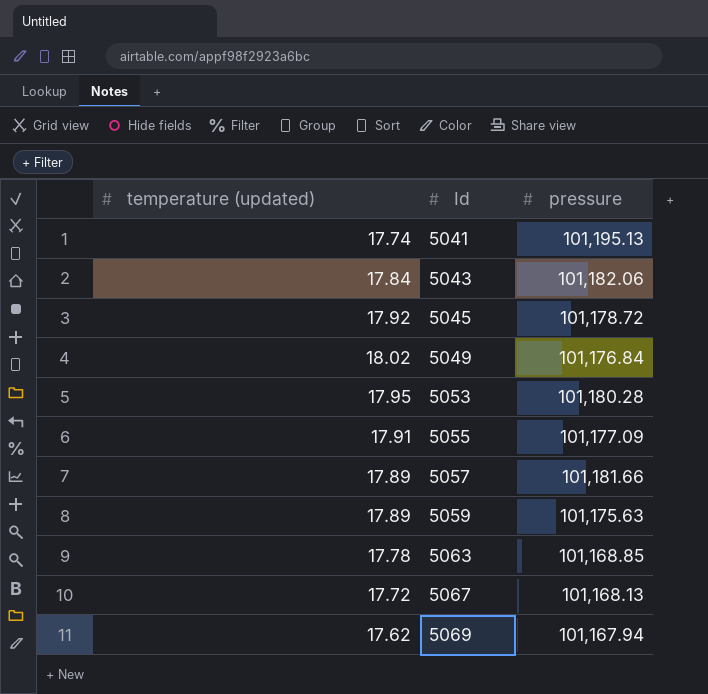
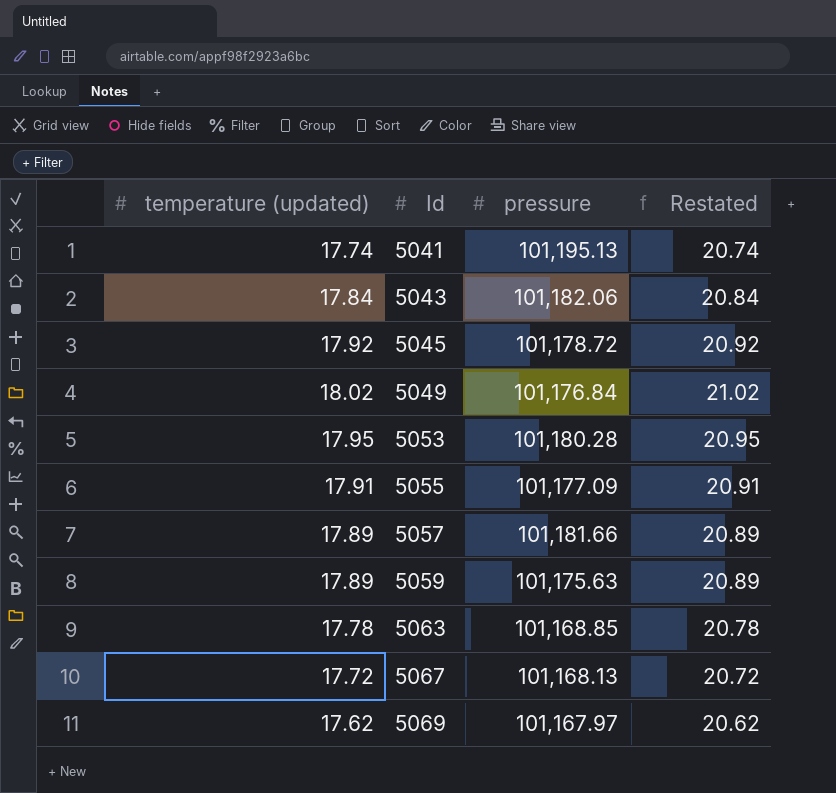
column Restated | formula: none -> [temperature (updated)] + 3
5069 | pressure: 101,167.94 -> 101,167.97

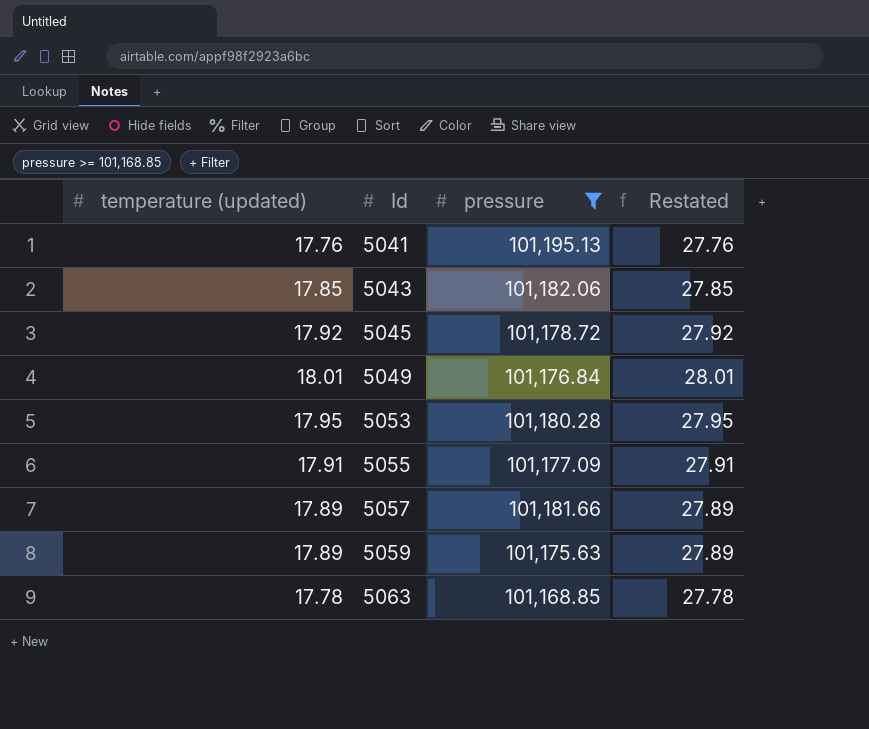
filter: none -> pressure >= 101,168.85
column Restated | formula: [temperature (updated)] + 3 -> [temperature (updated)] + 10
5041 | temperature (updated): 17.74 -> 17.76
5043 | temperature (updated): 17.84 -> 17.85
5049 | temperature (updated): 18.02 -> 18.01

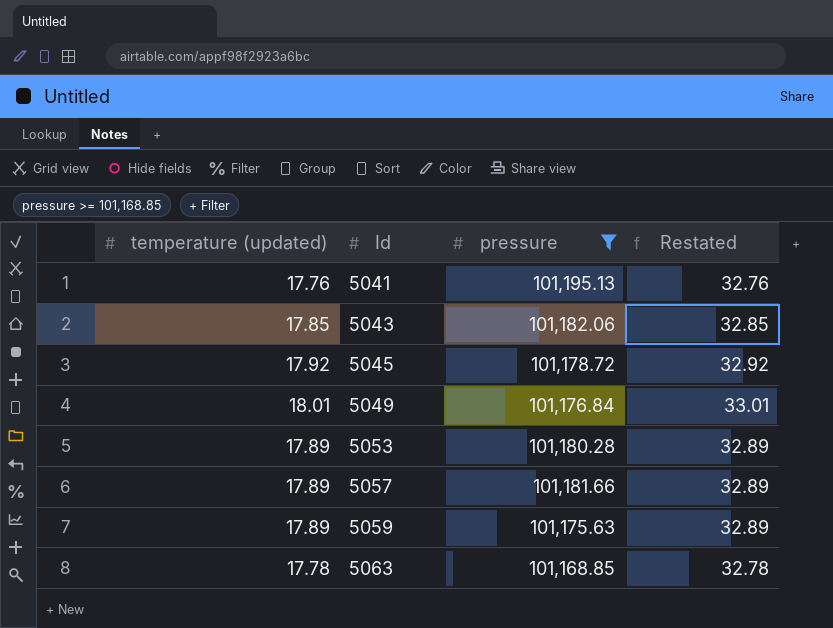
column Restated | formula: [temperature (updated)] + 10 -> [temperature (updated)] + 15
row 5055: 17.91 | 101,177.09 | 27.91 -> none
5053 | temperature (updated): 17.95 -> 17.89

